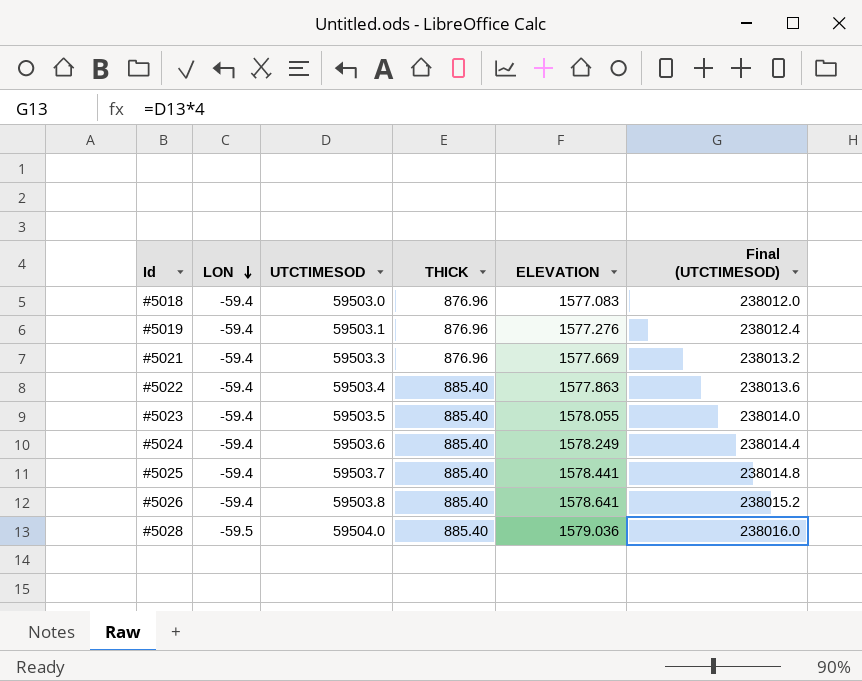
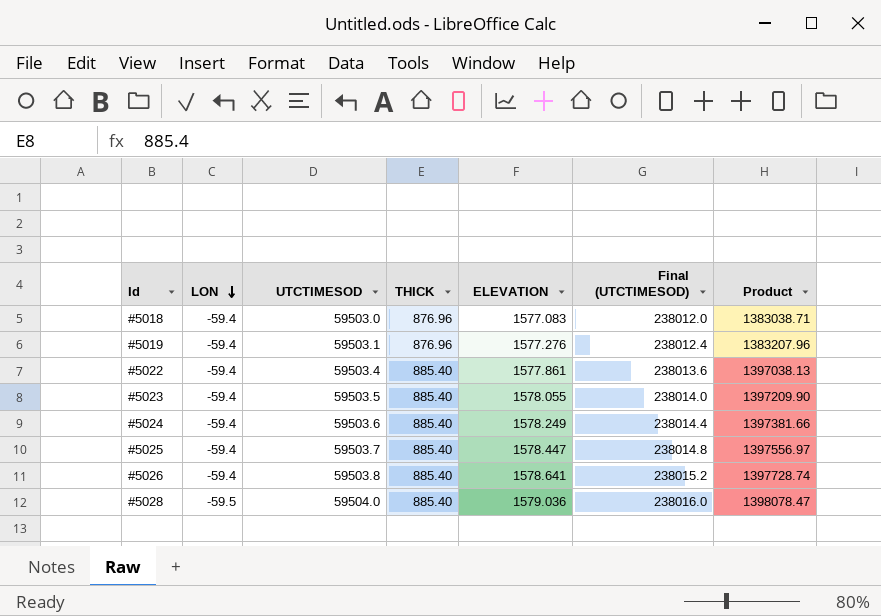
column Product | formula: none -> [THICK] * [ELEVATION]
row #5021: -59.4 | 59503.3 | 876.96 | 1577.669 | 238013.2 -> none
#5022 | ELEVATION: 1577.863 -> 1577.861
#5025 | ELEVATION: 1578.441 -> 1578.447

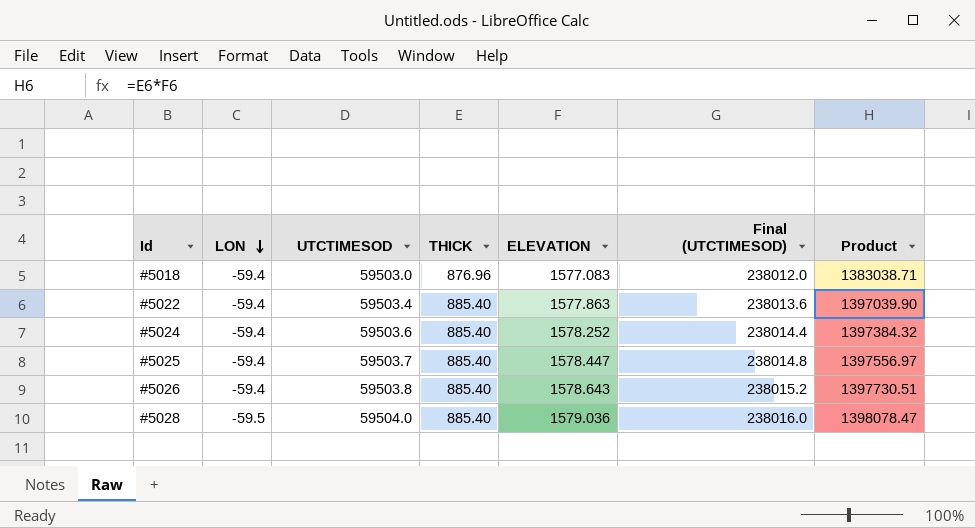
row #5019: -59.4 | 59503.1 | 876.96 | 1577.276 | 238012.4 | 1383207.96 -> none
row #5023: -59.4 | 59503.5 | 885.40 | 1578.055 | 238014.0 | 1397209.90 -> none
#5022 | ELEVATION: 1577.861 -> 1577.863
#5022 | Product: 1397038.13 -> 1397039.90
#5024 | ELEVATION: 1578.249 -> 1578.252
#5024 | Product: 1397381.66 -> 1397384.32
#5026 | ELEVATION: 1578.641 -> 1578.643
#5026 | Product: 1397728.74 -> 1397730.51

